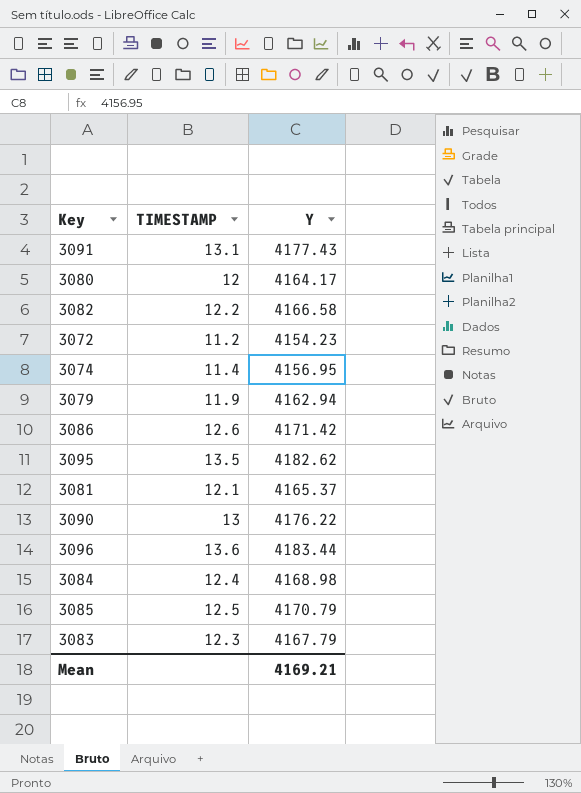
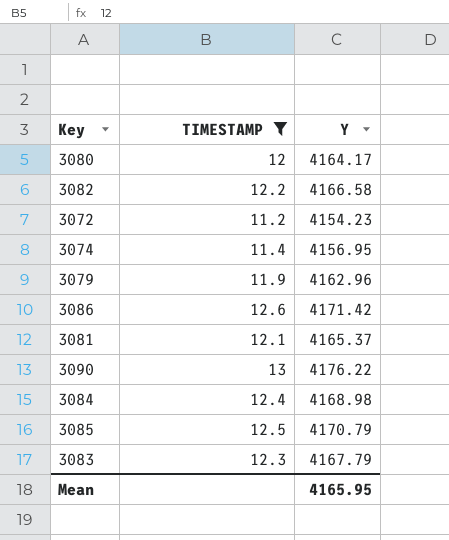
filter: none -> TIMESTAMP <= 13
3079 | Y: 4162.94 -> 4162.96
Mean | Y: 4169.21 -> 4165.95

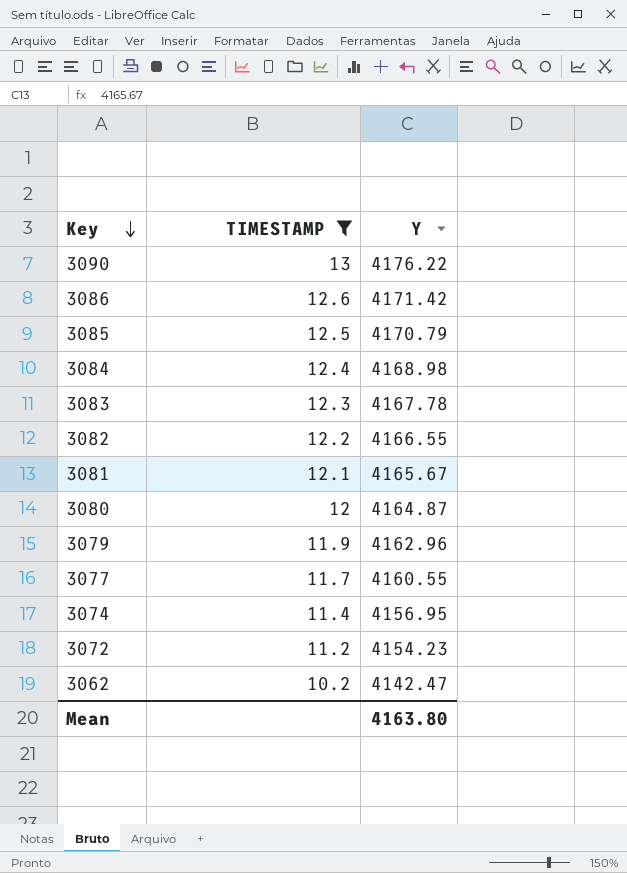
row order: none -> Key descending
3083 | Y: 4167.79 -> 4167.78
3082 | Y: 4166.58 -> 4166.55
3081 | Y: 4165.37 -> 4165.67
3080 | Y: 4164.17 -> 4164.87
row 3077: none -> 11.7 | 4160.55
row 3062: none -> 10.2 | 4142.47
Mean | Y: 4165.95 -> 4163.80

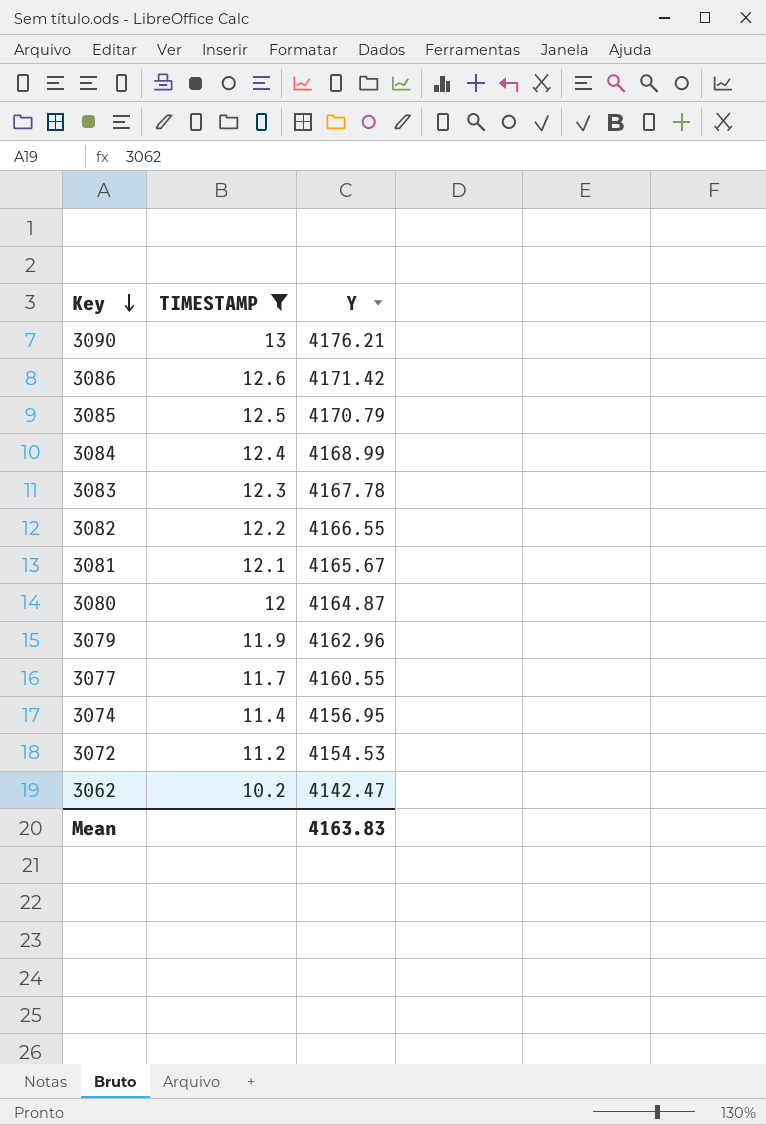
3090 | Y: 4176.22 -> 4176.21
3084 | Y: 4168.98 -> 4168.99
3072 | Y: 4154.23 -> 4154.53
Mean | Y: 4163.80 -> 4163.83

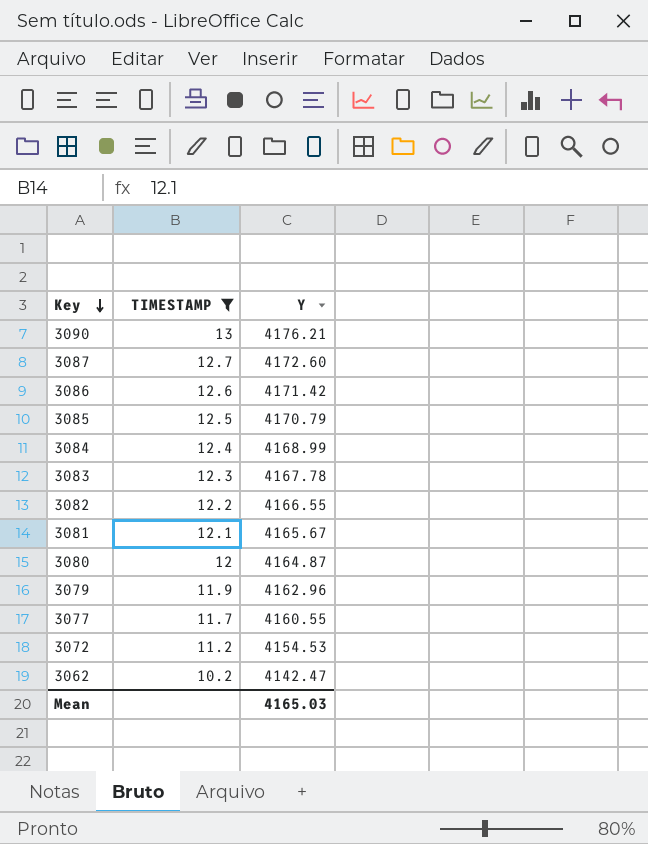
row 3074: 11.4 | 4156.95 -> none
row 3087: none -> 12.7 | 4172.60
Mean | Y: 4163.83 -> 4165.03

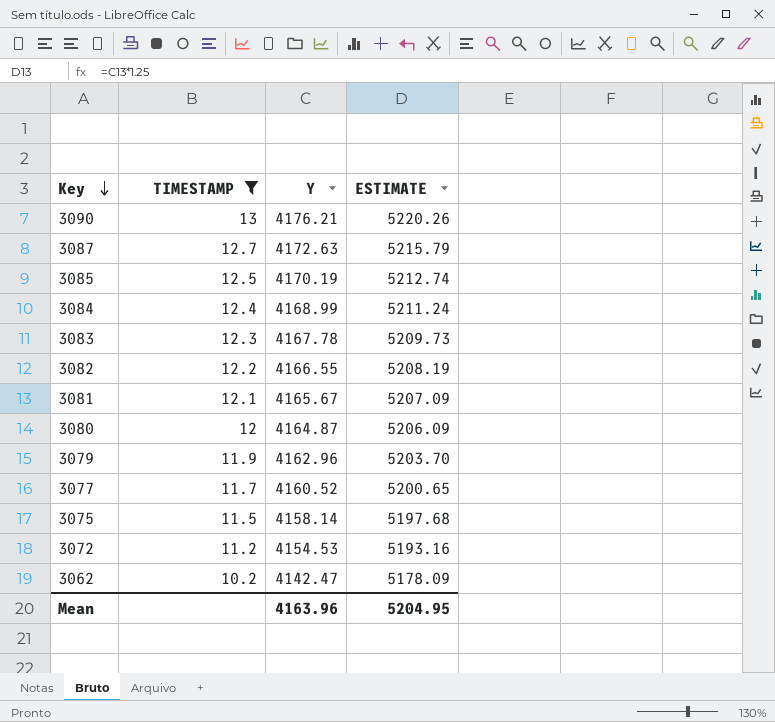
column ESTIMATE | formula: none -> [Y] * 1.25
row 3086: 12.6 | 4171.42 -> none
3087 | Y: 4172.60 -> 4172.63
3085 | Y: 4170.79 -> 4170.19
3077 | Y: 4160.55 -> 4160.52
row 3075: none -> 11.5 | 4158.14 | 5197.68
Mean | Y: 4165.03 -> 4163.96

